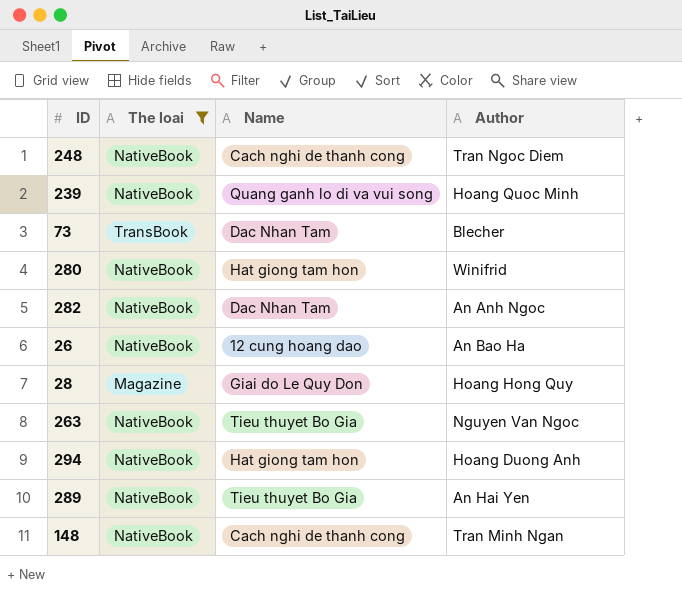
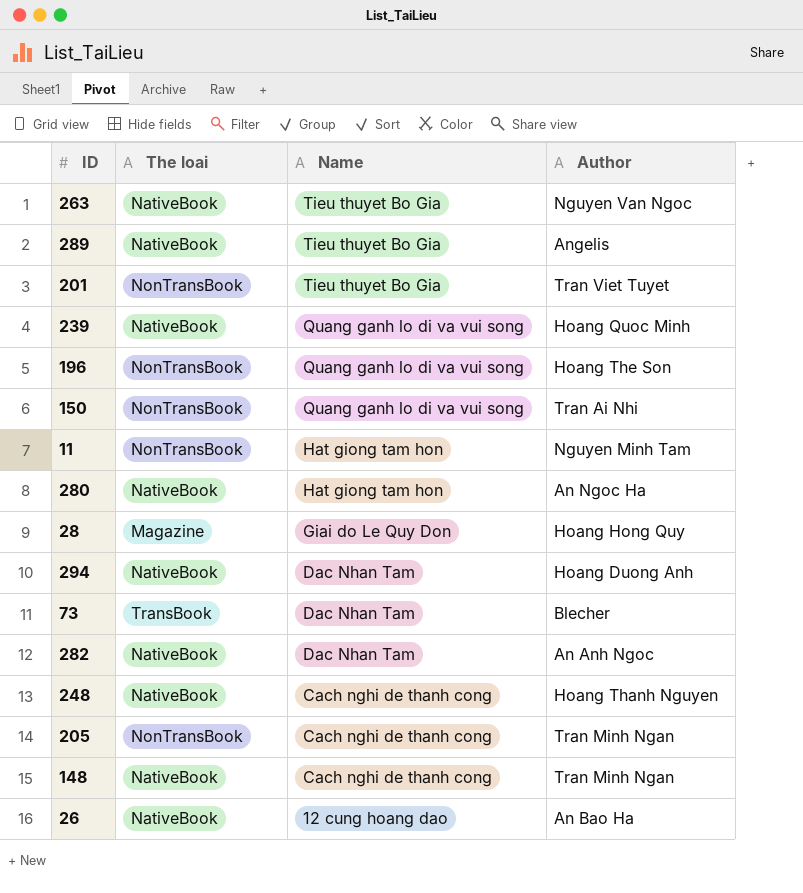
filter: The loai != NonTransBook -> none
row order: none -> Name descending
289 | Author: An Hai Yen -> Angelis
280 | Author: Winifrid -> An Ngoc Ha
294 | Name: Hat giong tam hon -> Dac Nhan Tam
248 | Author: Tran Ngoc Diem -> Hoang Thanh Nguyen

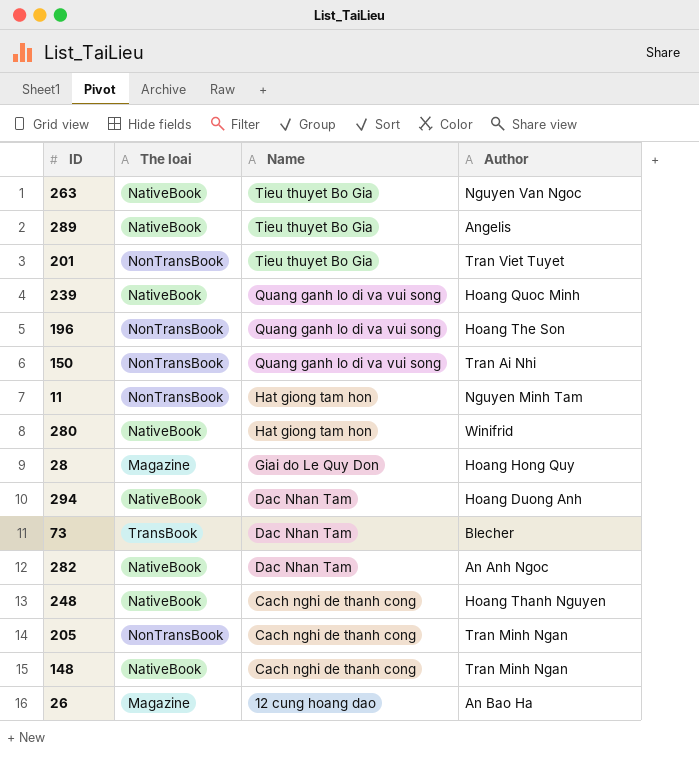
280 | Author: An Ngoc Ha -> Winifrid
26 | The loai: NativeBook -> Magazine

